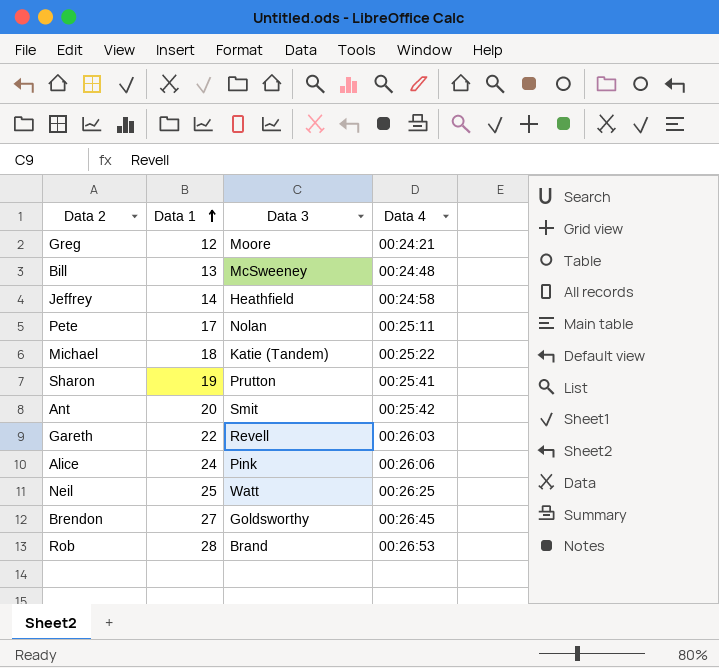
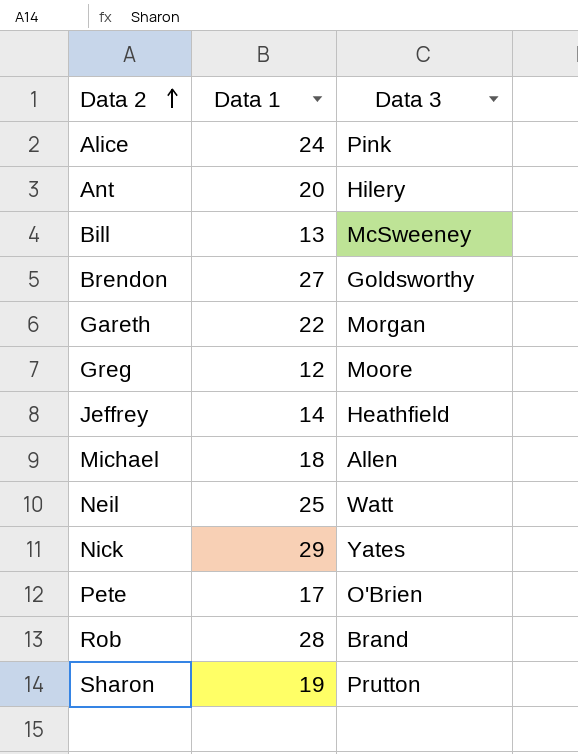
row order: Data 1 ascending -> Data 2 ascending
column Data 4 | position: 4 -> none
Ant | Data 3: Smit -> Hilery
Gareth | Data 3: Revell -> Morgan
Michael | Data 3: Katie (Tandem) -> Allen
row Nick: none -> 29 | Yates
Pete | Data 3: Nolan -> O'Brien

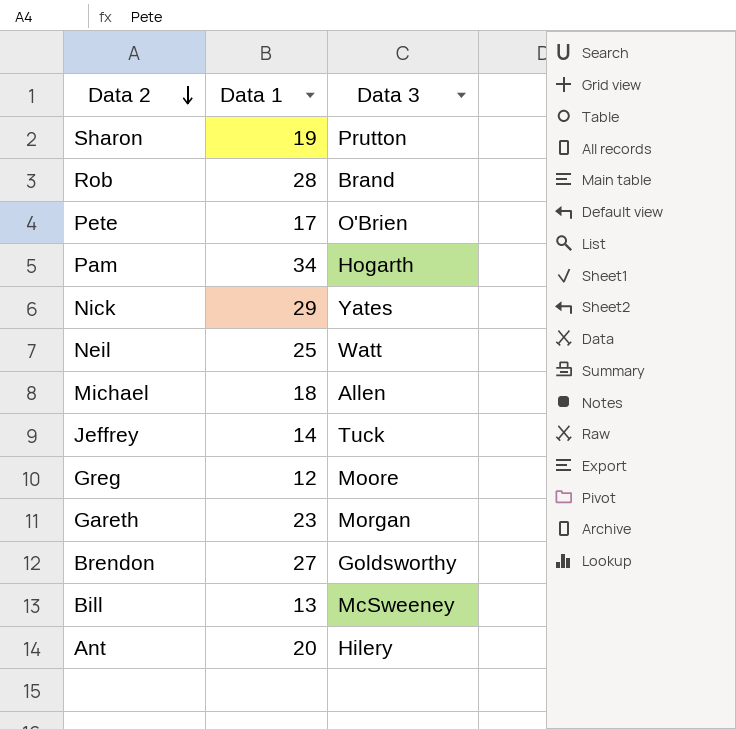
row order: Data 2 ascending -> Data 2 descending
row Alice: 24 | Pink -> none
row Pam: none -> 34 | Hogarth
Jeffrey | Data 3: Heathfield -> Tuck
Gareth | Data 1: 22 -> 23

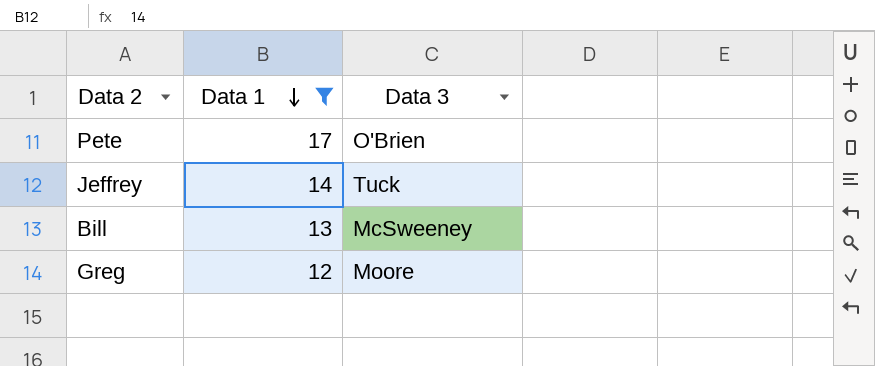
filter: none -> Data 1 <= 17
row order: Data 2 descending -> Data 1 descending

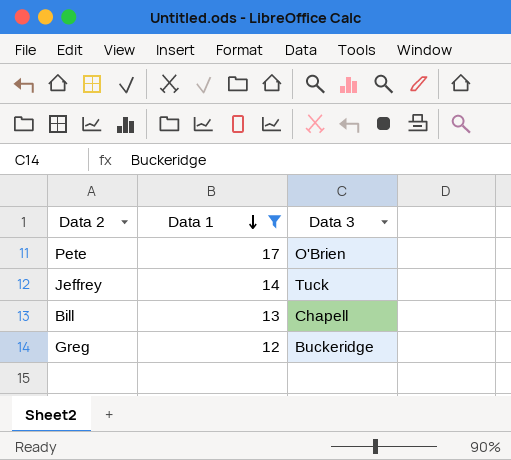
Bill | Data 3: McSweeney -> Chapell
Greg | Data 3: Moore -> Buckeridge

